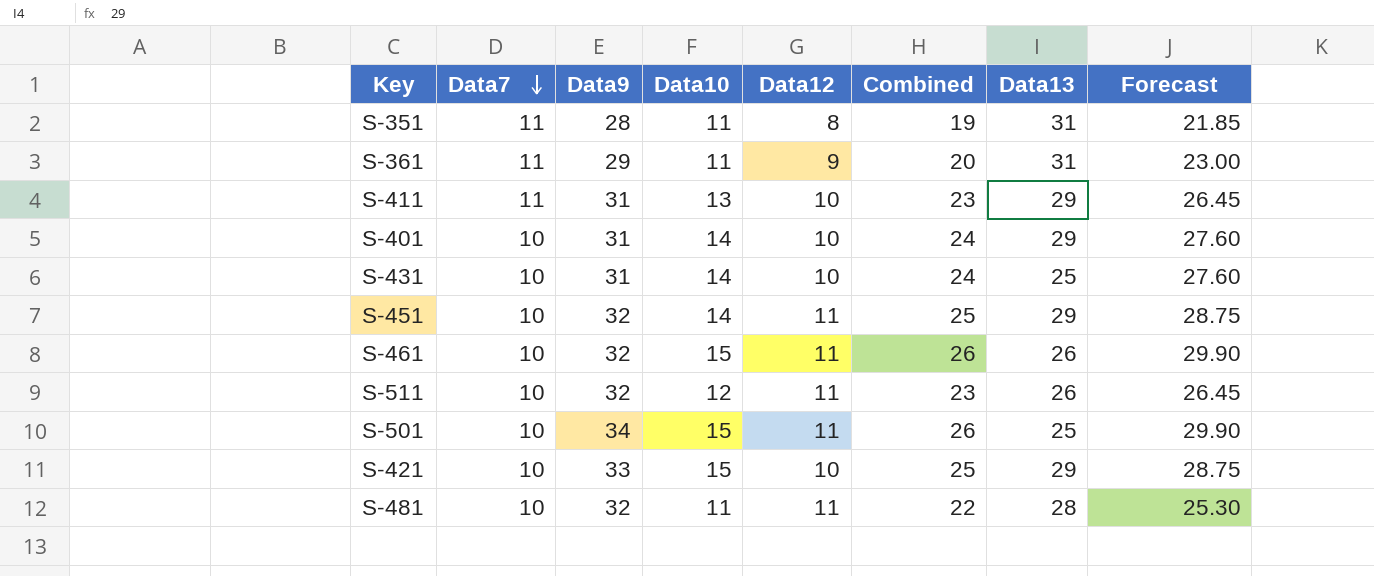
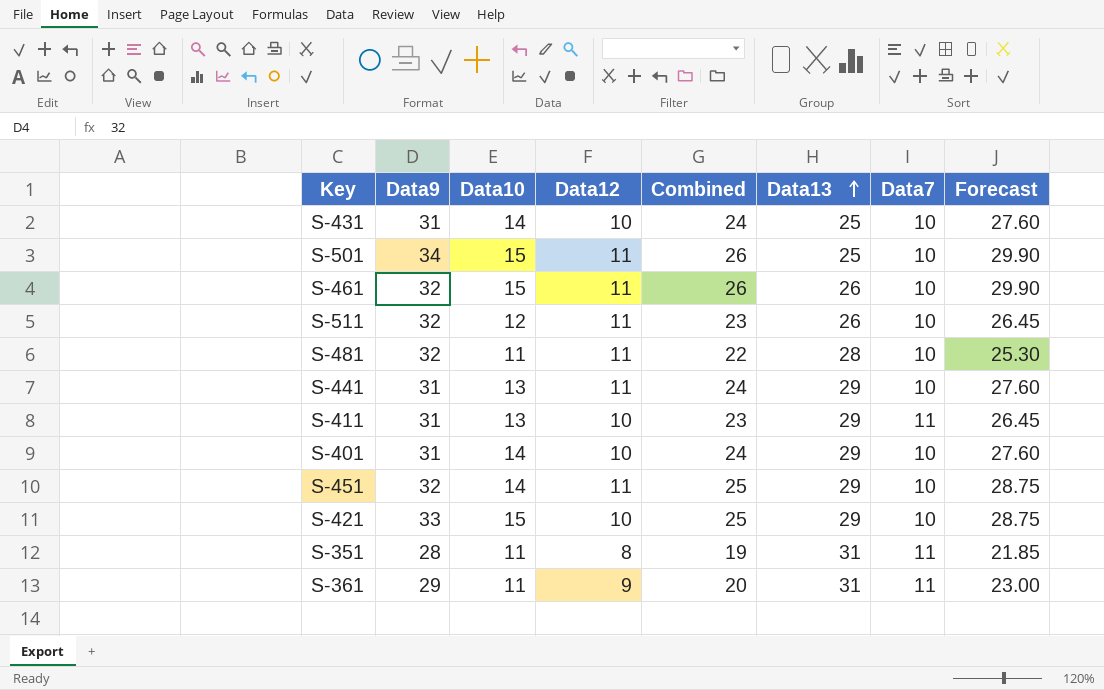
row order: Data7 descending -> Data13 ascending
column Data7 | position: 2 -> 7
row S-441: none -> 31 | 13 | 11 | 24 | 29 | 10 | 27.60

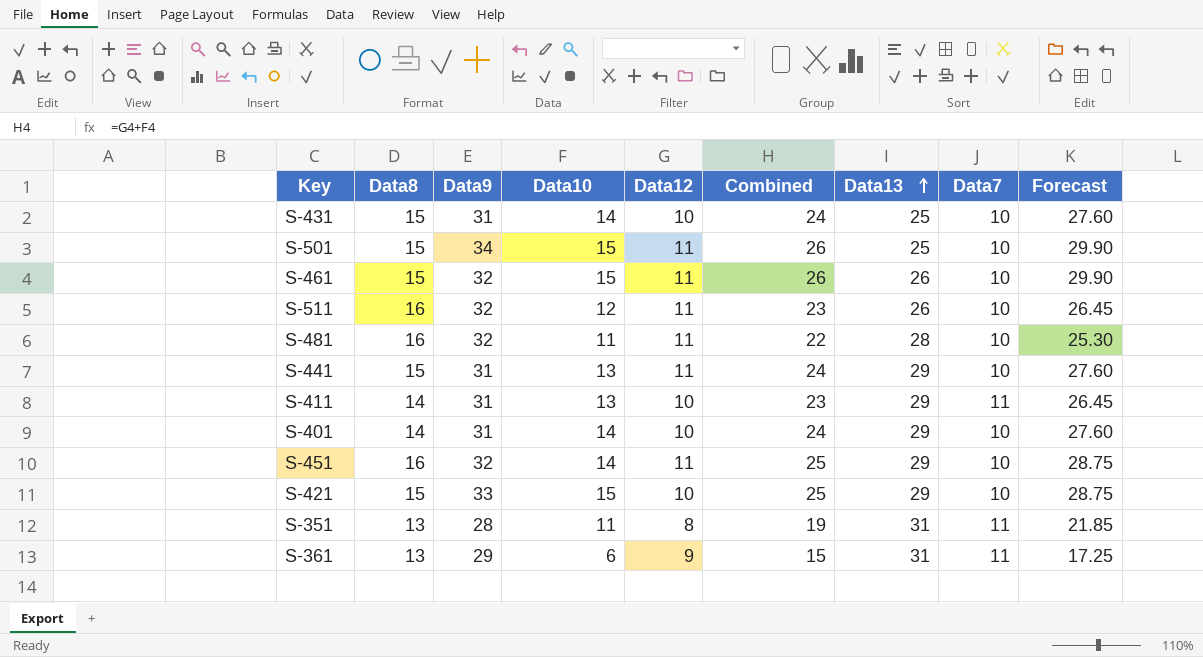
column Data8 | position: none -> 2
S-361 | Data10: 11 -> 6
S-361 | Combined: 20 -> 15
S-361 | Forecast: 23.00 -> 17.25

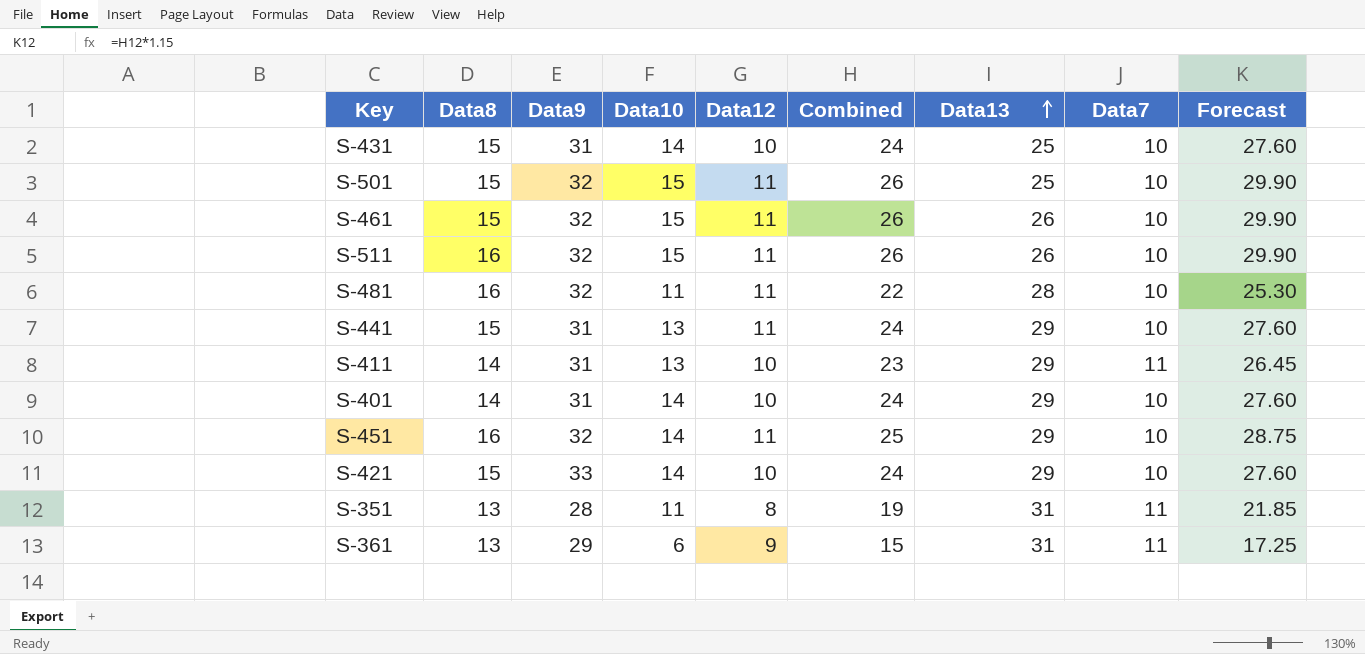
S-501 | Data9: 34 -> 32
S-511 | Data10: 12 -> 15
S-511 | Combined: 23 -> 26
S-511 | Forecast: 26.45 -> 29.90
S-421 | Data10: 15 -> 14
S-421 | Combined: 25 -> 24
S-421 | Forecast: 28.75 -> 27.60

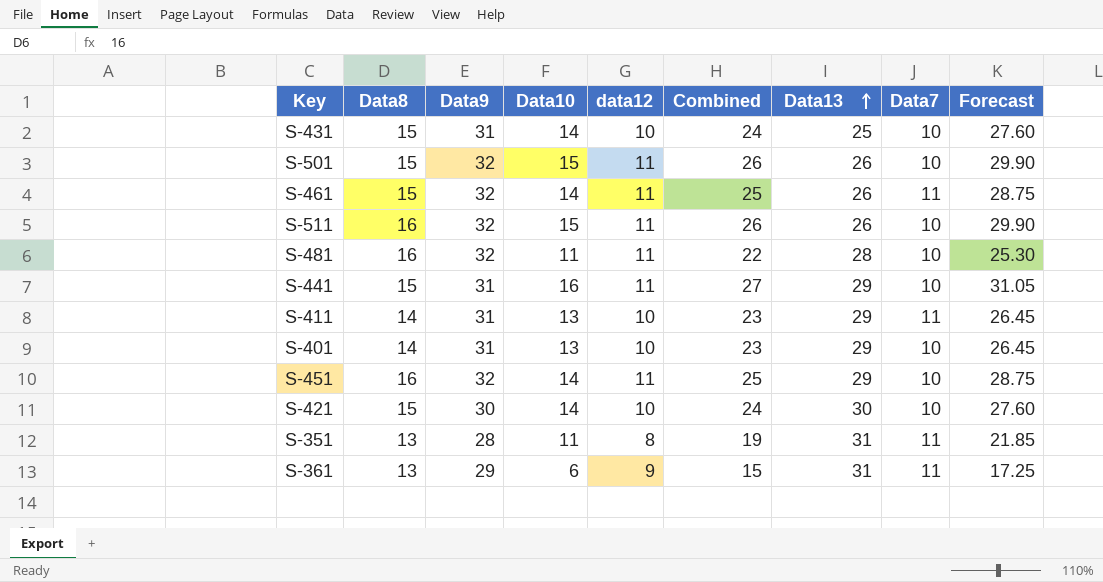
column name: Data12 -> data12
S-501 | Data13: 25 -> 26
S-461 | Data10: 15 -> 14
S-461 | Combined: 26 -> 25
S-461 | Data7: 10 -> 11
S-461 | Forecast: 29.90 -> 28.75
S-441 | Data10: 13 -> 16
S-441 | Combined: 24 -> 27
S-441 | Forecast: 27.60 -> 31.05
S-401 | Data10: 14 -> 13
S-401 | Combined: 24 -> 23
S-401 | Forecast: 27.60 -> 26.45
S-421 | Data9: 33 -> 30
S-421 | Data13: 29 -> 30

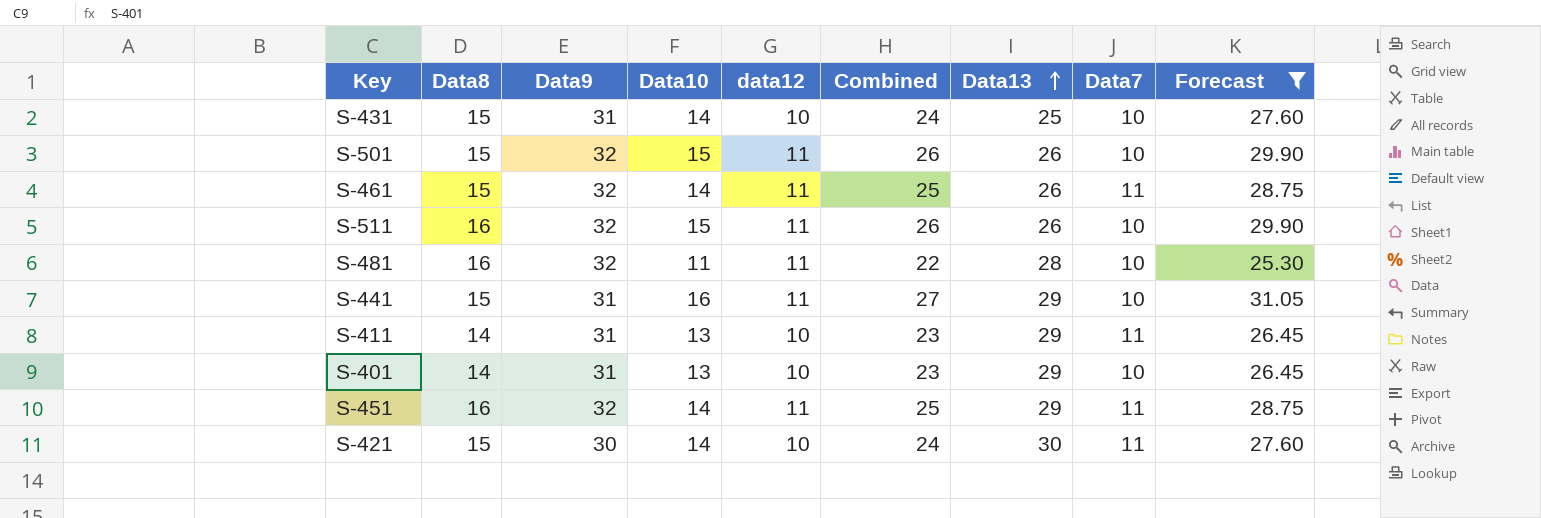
filter: none -> Forecast >= 25.30
S-451 | Data7: 10 -> 11
S-421 | Data7: 10 -> 11

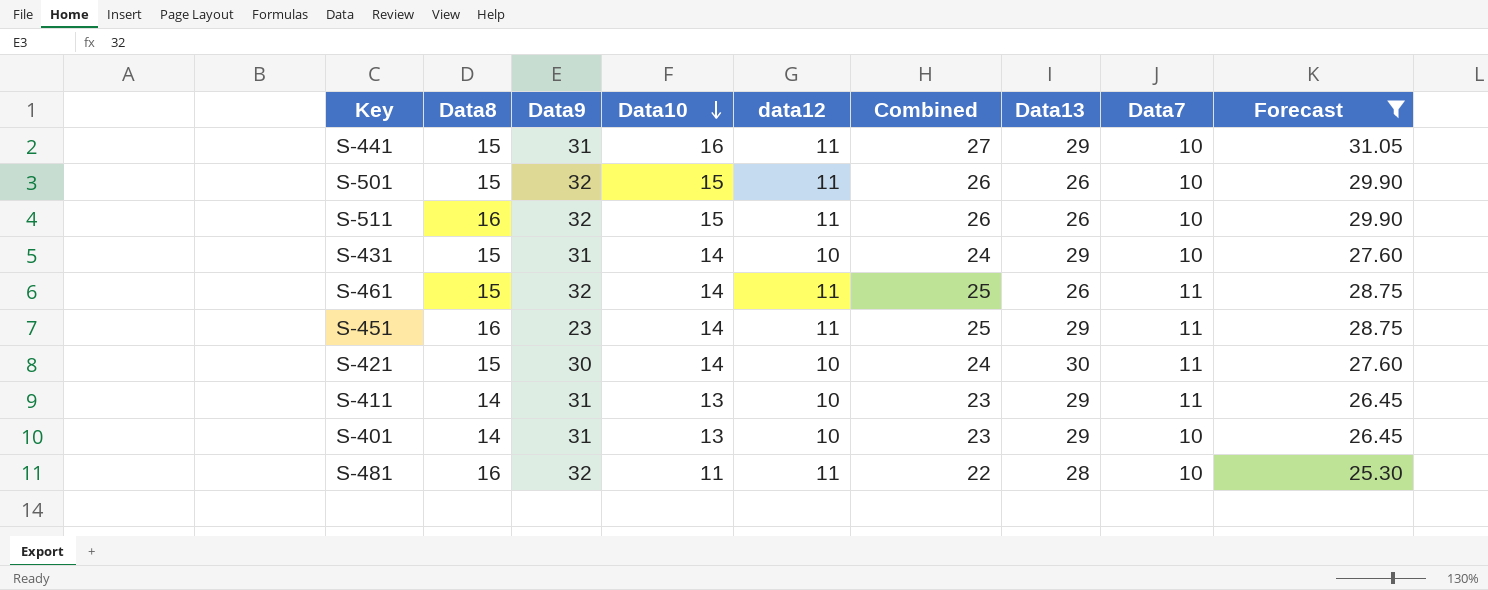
row order: Data13 ascending -> Data10 descending
S-431 | Data13: 25 -> 29
S-451 | Data9: 32 -> 23

